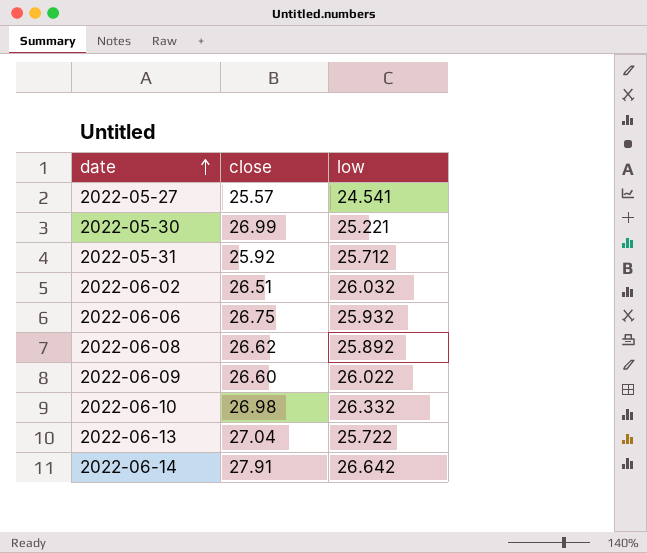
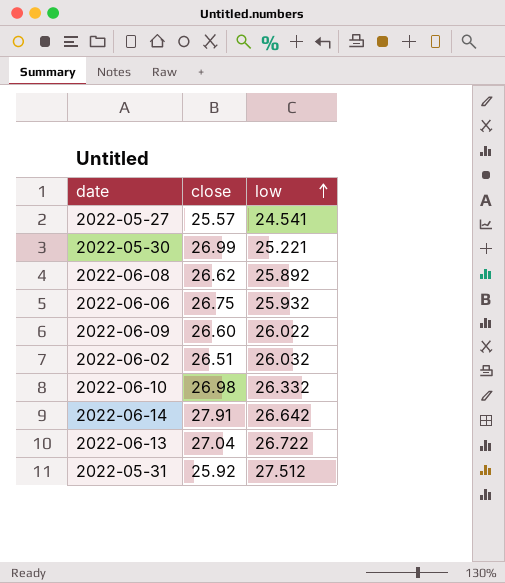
row order: date ascending -> low ascending
2022-06-13 | low: 25.722 -> 26.722
2022-05-31 | low: 25.712 -> 27.512

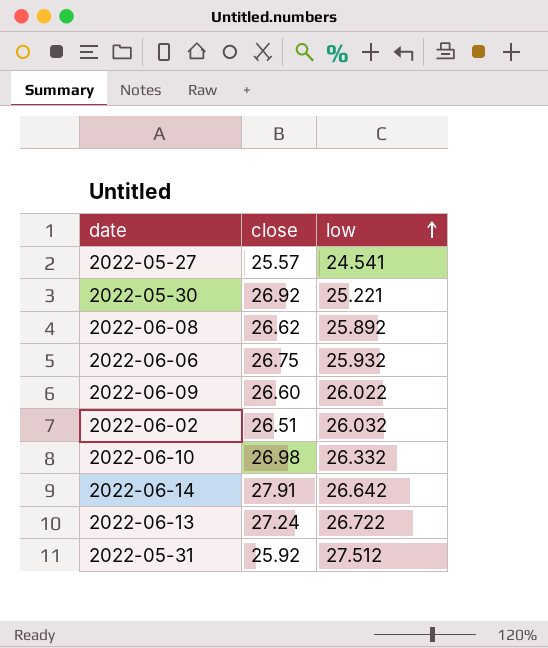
2022-05-30 | close: 26.99 -> 26.92
2022-06-13 | close: 27.04 -> 27.24

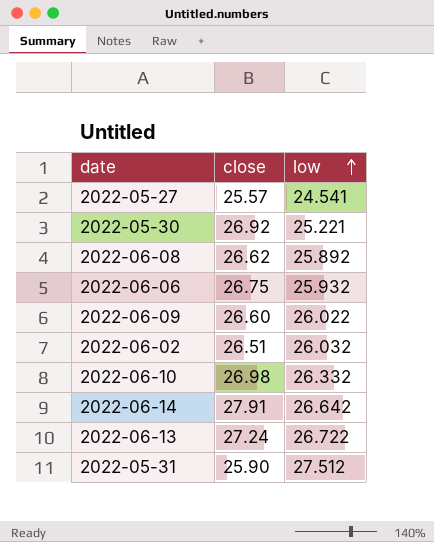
2022-05-31 | close: 25.92 -> 25.90

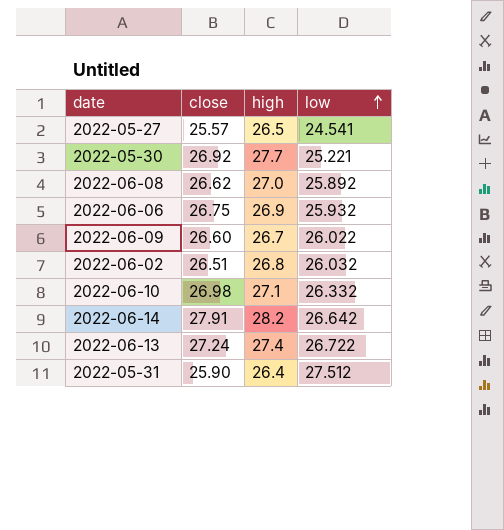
column high | position: none -> 3

